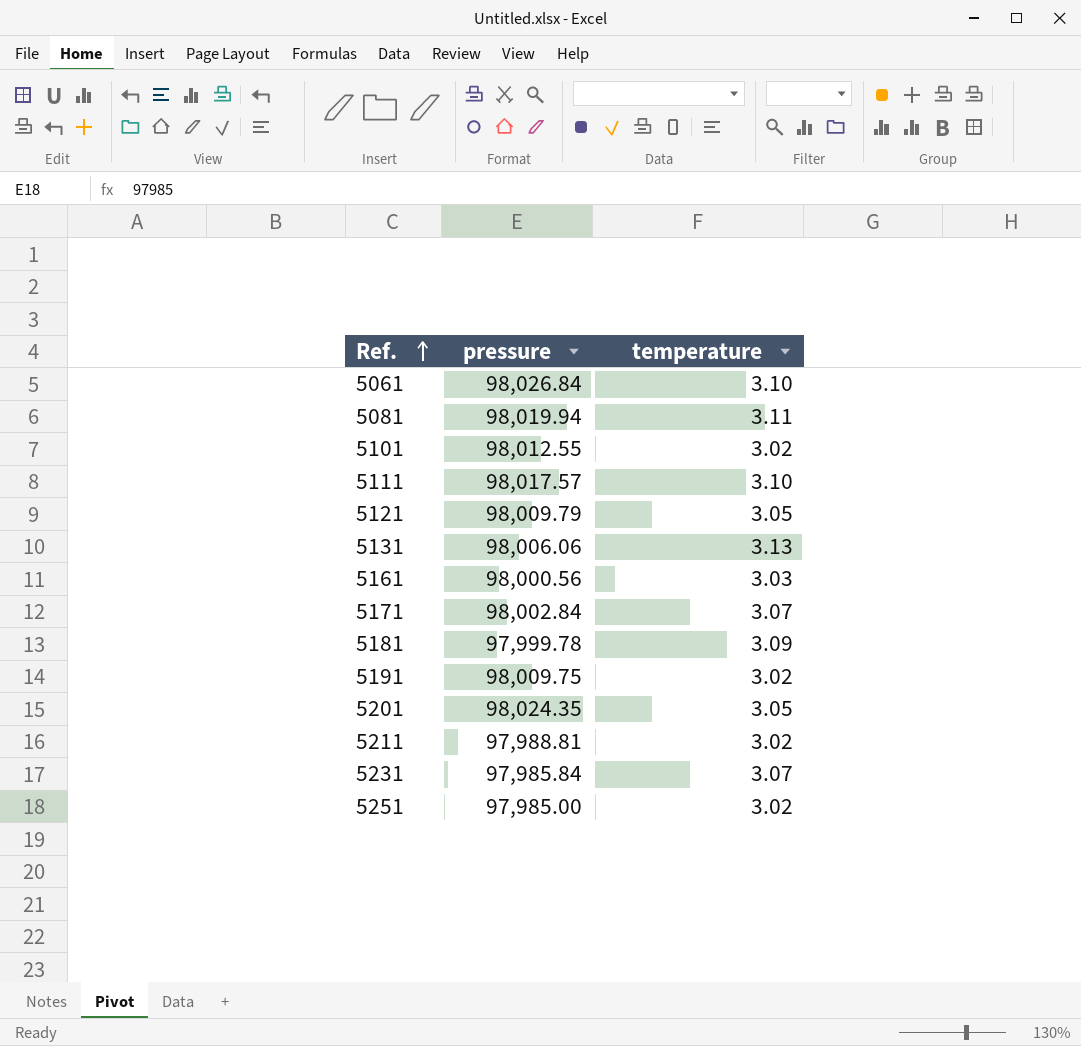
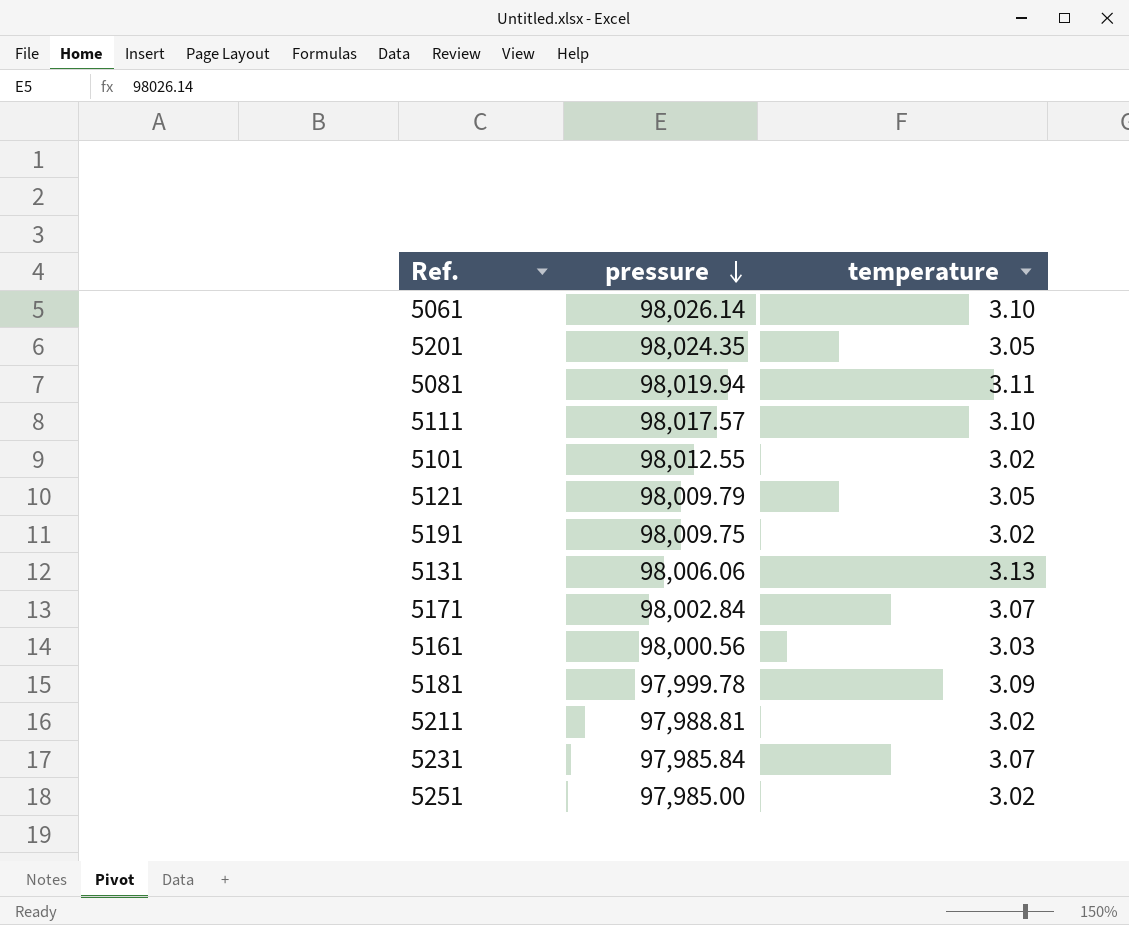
row order: Ref. ascending -> pressure descending
5061 | pressure: 98,026.84 -> 98,026.14

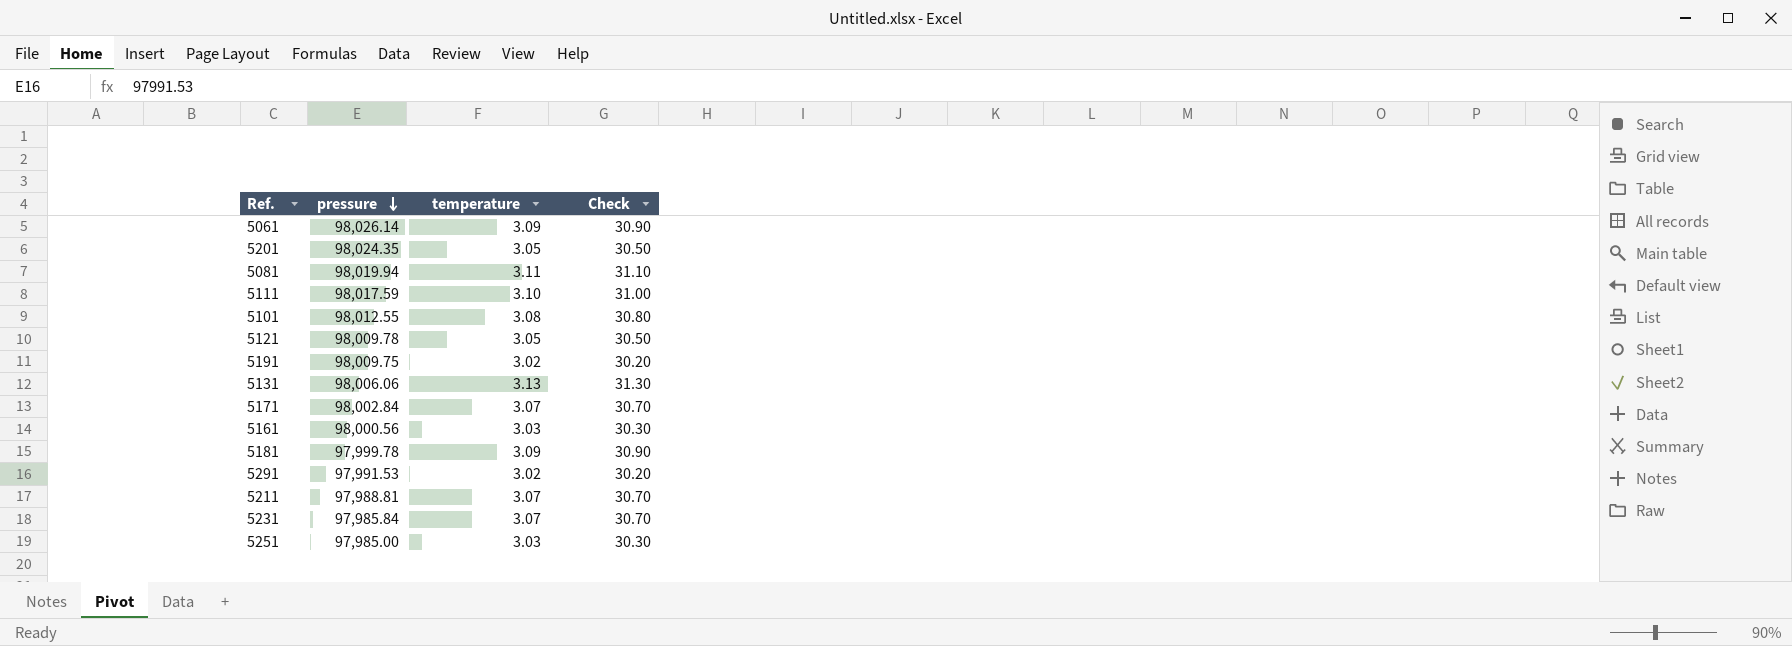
column Check | formula: none -> [temperature] * 10
5061 | temperature: 3.10 -> 3.09
5111 | pressure: 98,017.57 -> 98,017.59
5101 | temperature: 3.02 -> 3.08
5121 | pressure: 98,009.79 -> 98,009.78
row 5291: none -> 97,991.53 | 3.02 | 30.20
5211 | temperature: 3.02 -> 3.07
5251 | temperature: 3.02 -> 3.03

